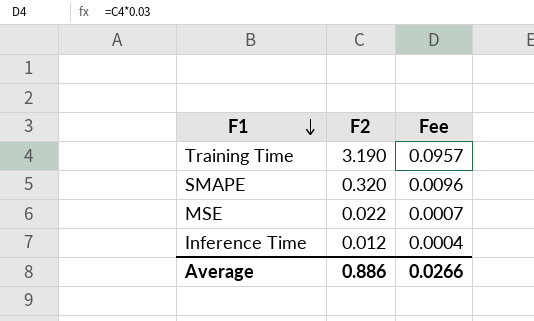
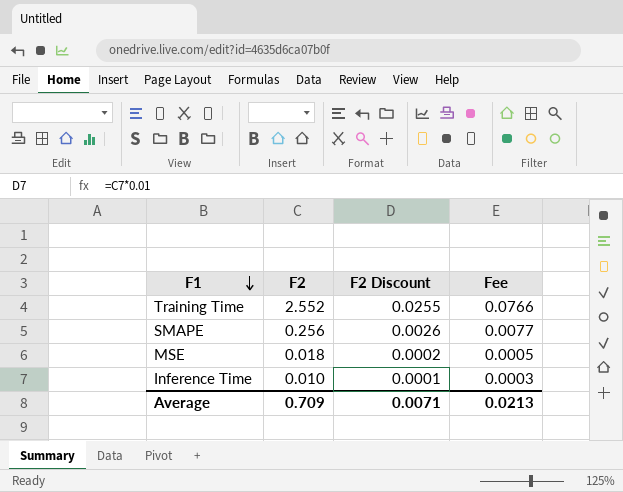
column F2 Discount | formula: none -> [F2] * 0.01
Training Time | F2: 3.190 -> 2.552
Training Time | Fee: 0.0957 -> 0.0766
SMAPE | F2: 0.320 -> 0.256
SMAPE | Fee: 0.0096 -> 0.0077
MSE | F2: 0.022 -> 0.018
MSE | Fee: 0.0007 -> 0.0005
Inference Time | F2: 0.012 -> 0.010
Inference Time | Fee: 0.0004 -> 0.0003
Average | F2: 0.886 -> 0.709
Average | Fee: 0.0266 -> 0.0213

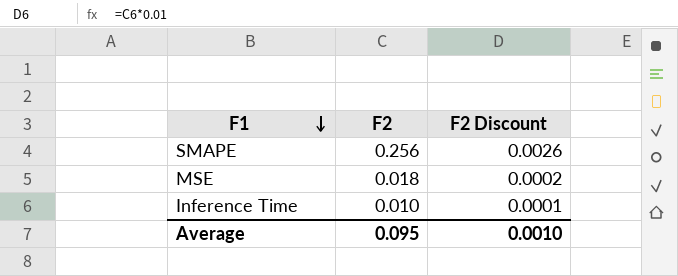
column Fee | formula: [F2] * 0.03 -> none
row Training Time: 2.552 | 0.0255 | 0.0766 -> none
Average | F2: 0.709 -> 0.095
Average | F2 Discount: 0.0071 -> 0.0010

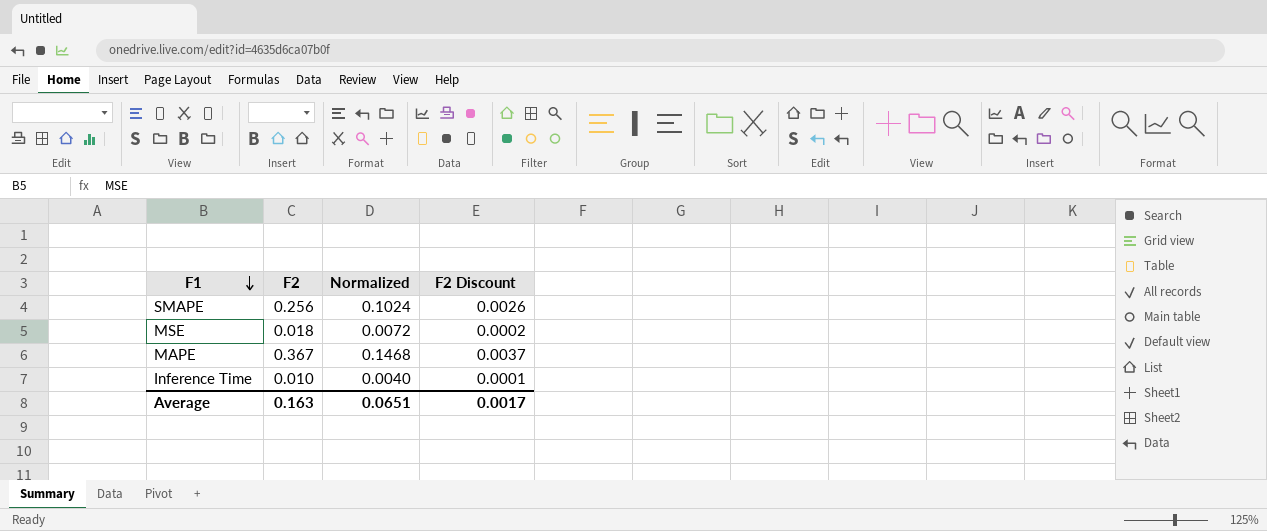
column Normalized | formula: none -> [F2] * 0.4
row MAPE: none -> 0.367 | 0.1468 | 0.0037
Average | F2: 0.095 -> 0.163
Average | F2 Discount: 0.0010 -> 0.0017

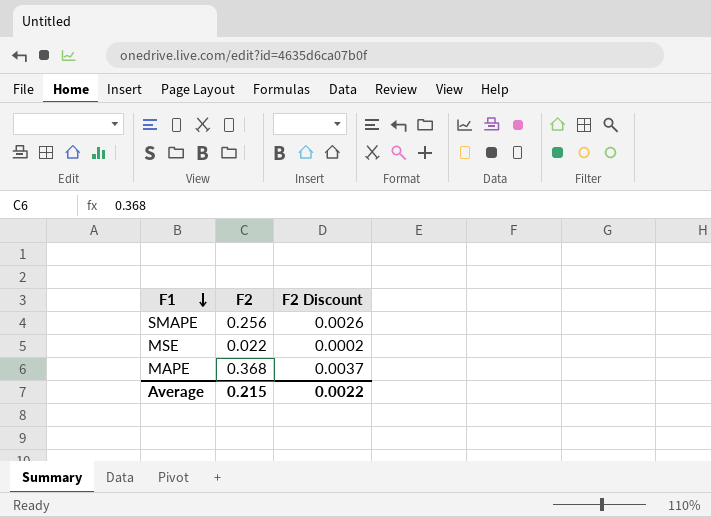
column Normalized | formula: [F2] * 0.4 -> none
row Inference Time: 0.010 | 0.0040 | 0.0001 -> none
MSE | F2: 0.018 -> 0.022
MAPE | F2: 0.367 -> 0.368
Average | F2: 0.163 -> 0.215
Average | F2 Discount: 0.0017 -> 0.0022

